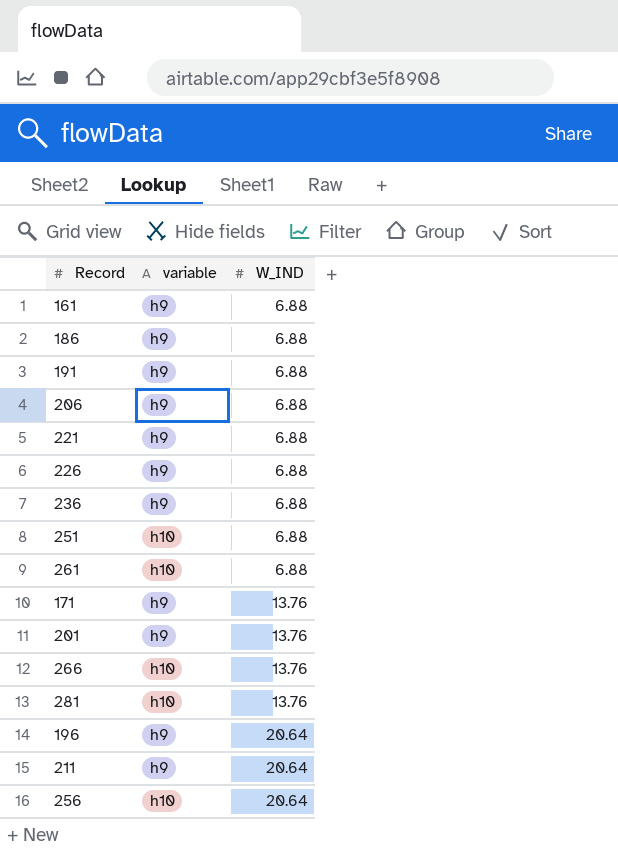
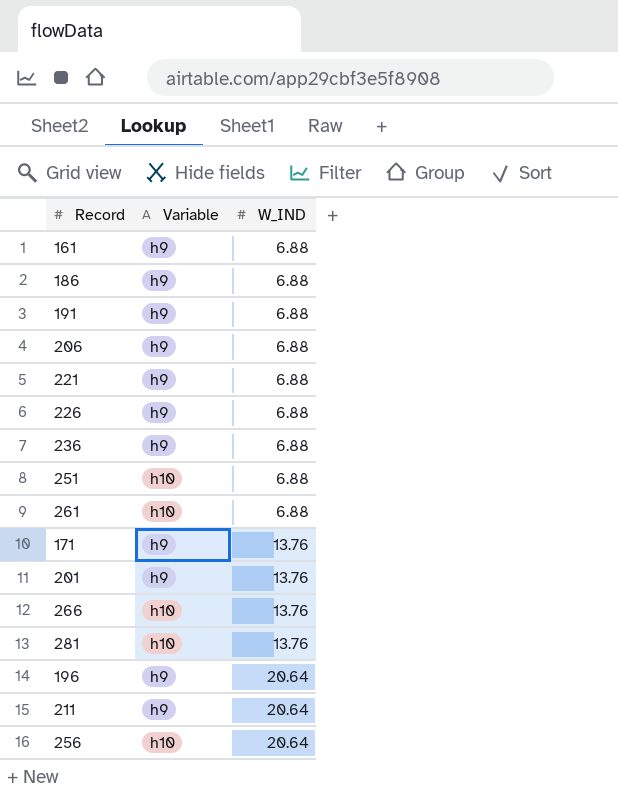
column name: variable -> Variable

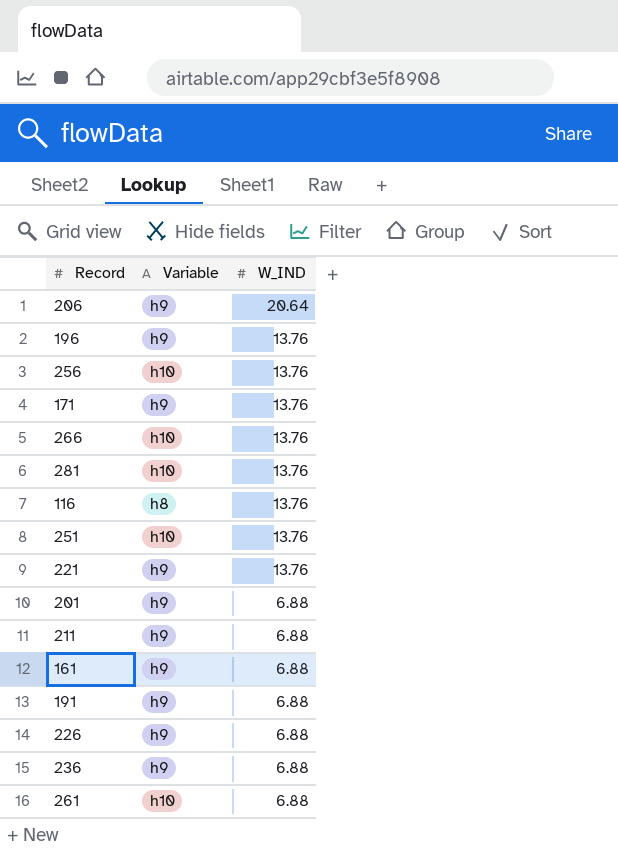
row order: W_IND ascending -> W_IND descending
row 186: h9 | 6.88 -> none
206 | W_IND: 6.88 -> 20.64
196 | W_IND: 20.64 -> 13.76
256 | W_IND: 20.64 -> 13.76
row 116: none -> h8 | 13.76
251 | W_IND: 6.88 -> 13.76
221 | W_IND: 6.88 -> 13.76
201 | W_IND: 13.76 -> 6.88
211 | W_IND: 20.64 -> 6.88

